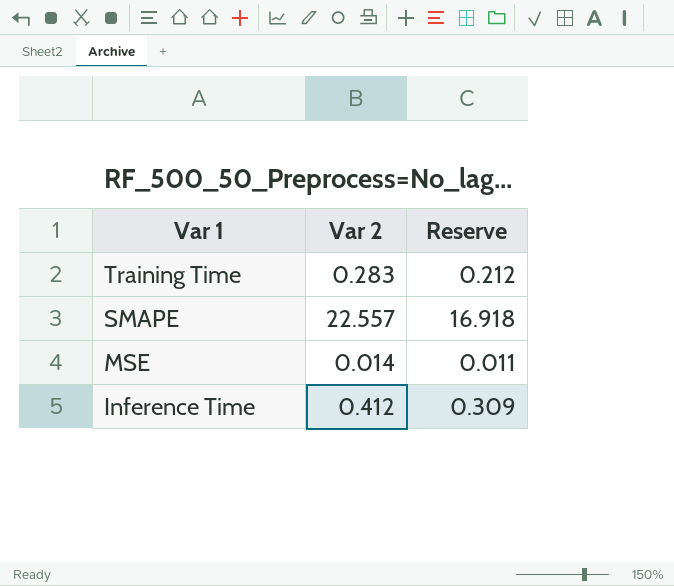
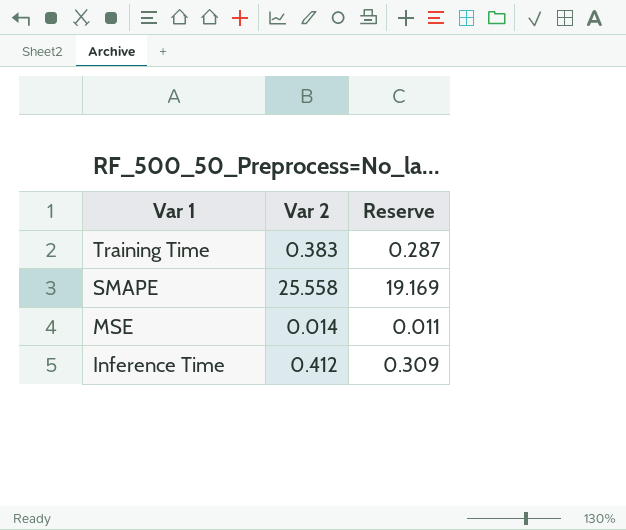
Training Time | Var 2: 0.283 -> 0.383
Training Time | Reserve: 0.212 -> 0.287
SMAPE | Var 2: 22.557 -> 25.558
SMAPE | Reserve: 16.918 -> 19.169

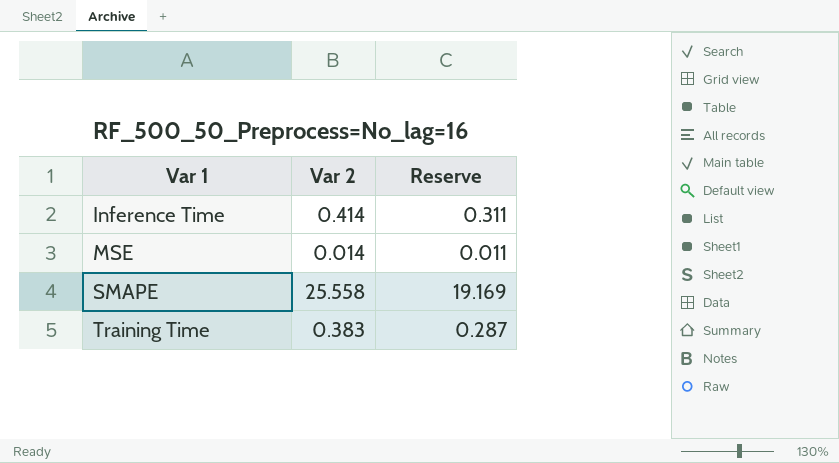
row order: Var 1 descending -> Var 1 ascending
Inference Time | Var 2: 0.412 -> 0.414
Inference Time | Reserve: 0.309 -> 0.311

